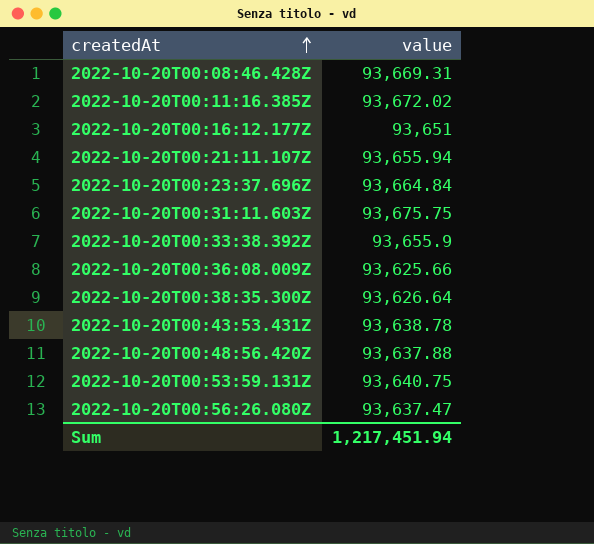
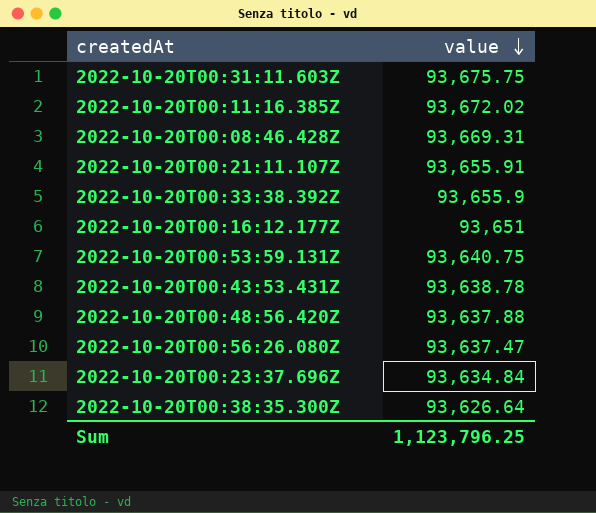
row order: createdAt ascending -> value descending
row 2022-10-20T00:36:08.009Z: 93,625.66 -> none
2022-10-20T00:21:11.107Z | value: 93,655.94 -> 93,655.91
2022-10-20T00:23:37.696Z | value: 93,664.84 -> 93,634.84
Sum | value: 1,217,451.94 -> 1,123,796.25

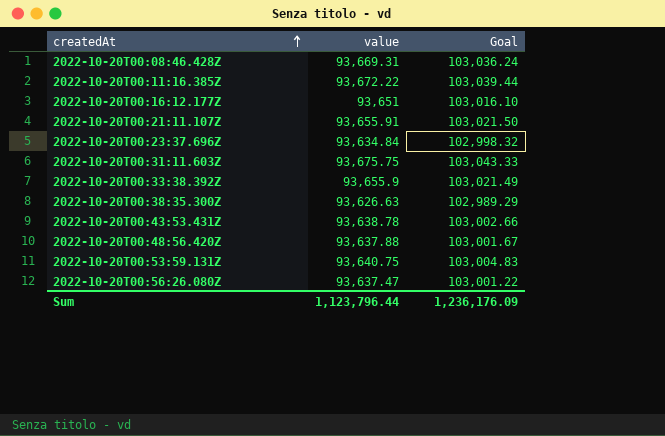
row order: value descending -> createdAt ascending
column Goal | formula: none -> [value] * 1.1
2022-10-20T00:11:16.385Z | value: 93,672.02 -> 93,672.22
2022-10-20T00:38:35.300Z | value: 93,626.64 -> 93,626.63
Sum | value: 1,123,796.25 -> 1,123,796.44

